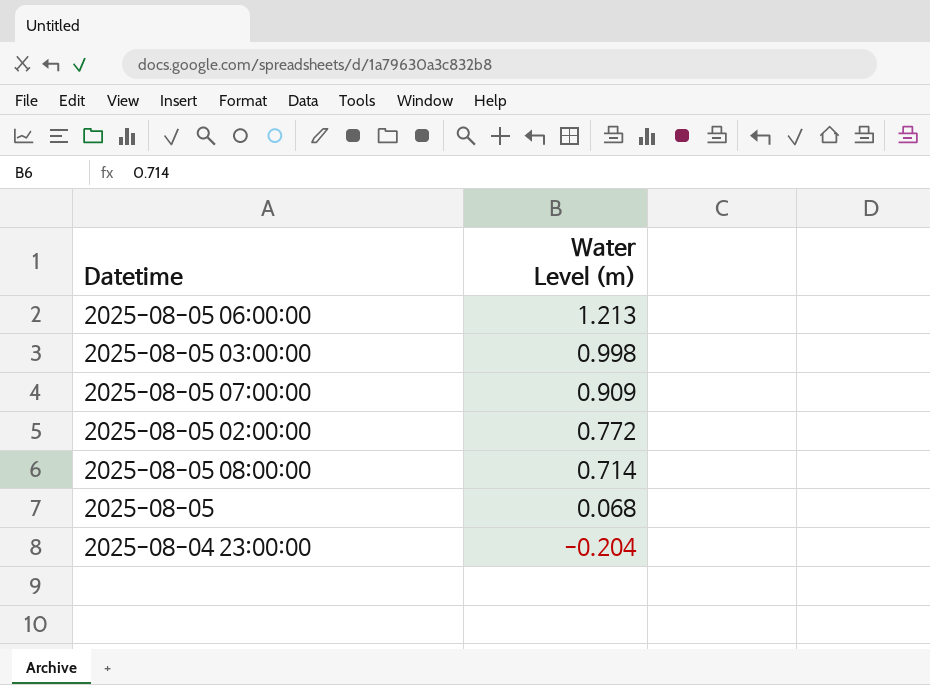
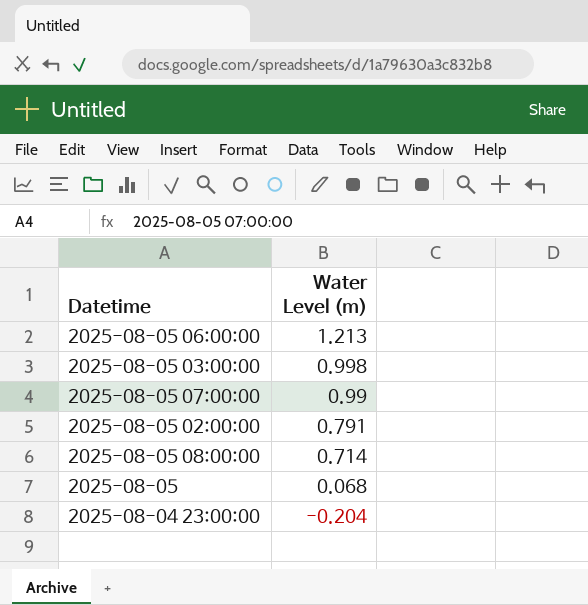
2025-08-05 07:00:00 | Water Level (m): 0.909 -> 0.99
2025-08-05 02:00:00 | Water Level (m): 0.772 -> 0.791

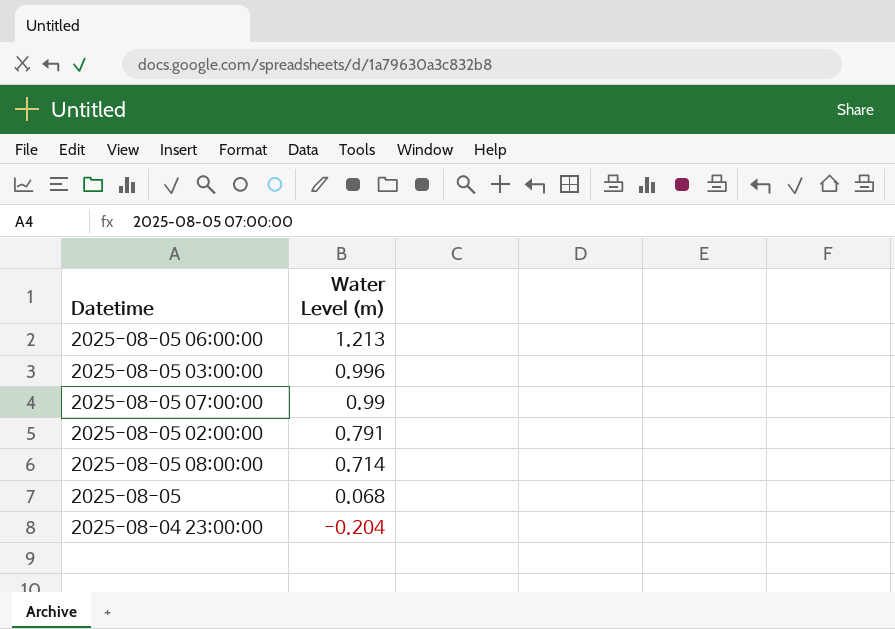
2025-08-05 03:00:00 | Water Level (m): 0.998 -> 0.996

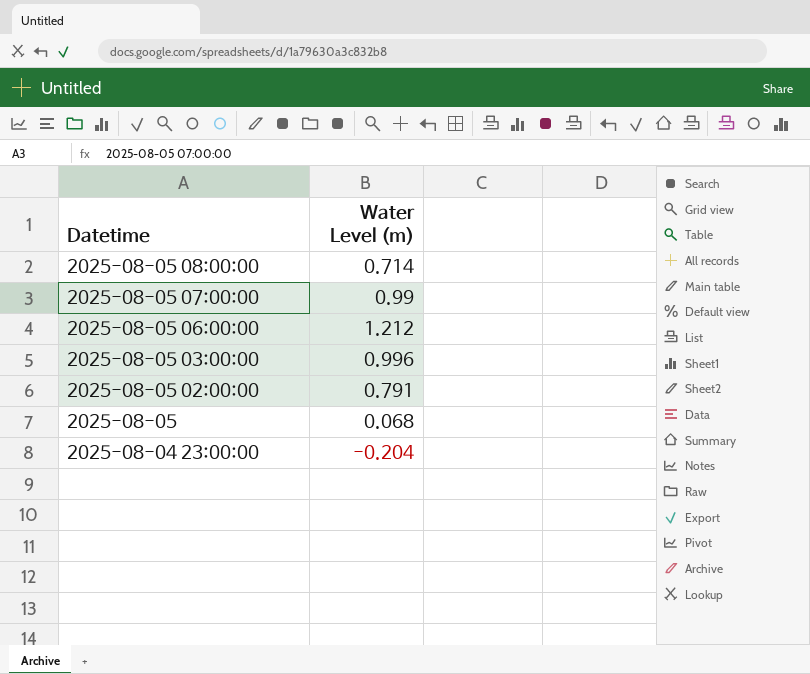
row order: Water Level (m) descending -> Datetime descending
2025-08-05 06:00:00 | Water Level (m): 1.213 -> 1.212

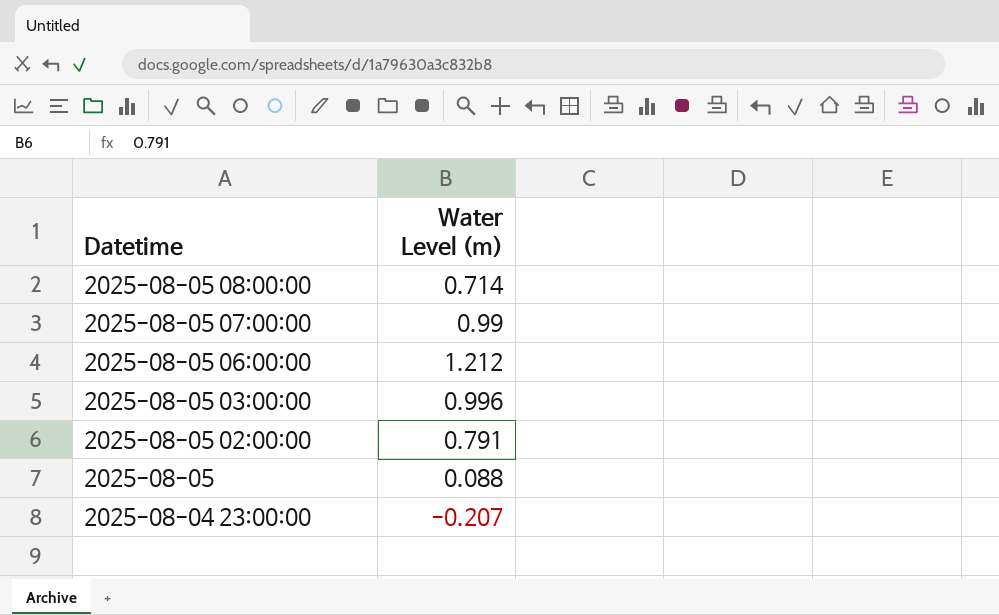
2025-08-05 | Water Level (m): 0.068 -> 0.088
2025-08-04 23:00:00 | Water Level (m): -0.204 -> -0.207

